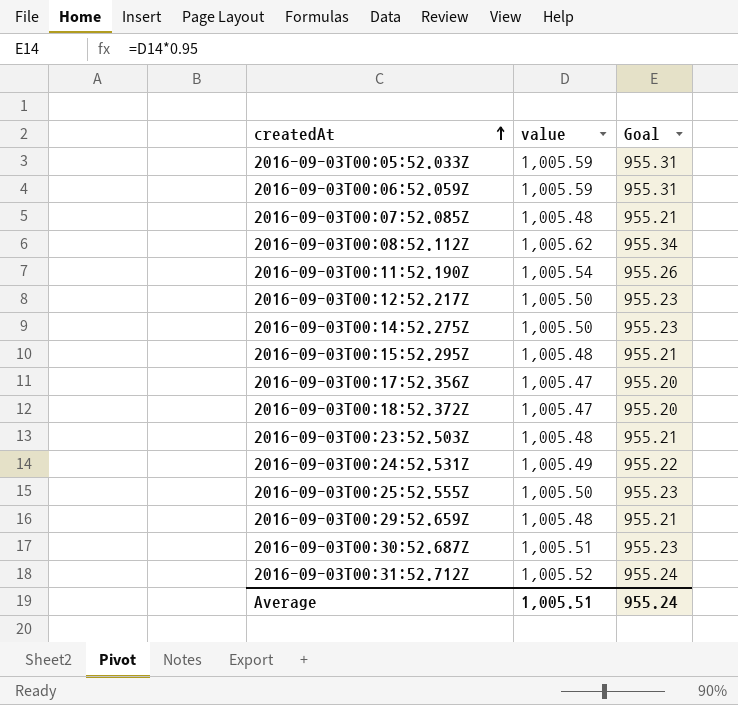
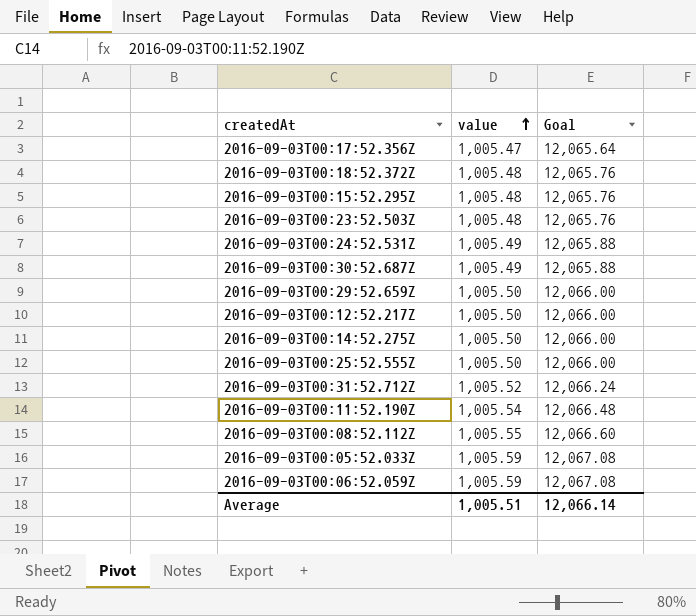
row order: createdAt ascending -> value ascending
column Goal | formula: [value] * 0.95 -> [value] * 12
row 2016-09-03T00:07:52.085Z: 1,005.48 | 955.21 -> none
2016-09-03T00:18:52.372Z | value: 1,005.47 -> 1,005.48
2016-09-03T00:30:52.687Z | value: 1,005.51 -> 1,005.49
2016-09-03T00:29:52.659Z | value: 1,005.48 -> 1,005.50
2016-09-03T00:08:52.112Z | value: 1,005.62 -> 1,005.55
Average | Goal: 955.24 -> 12,066.14

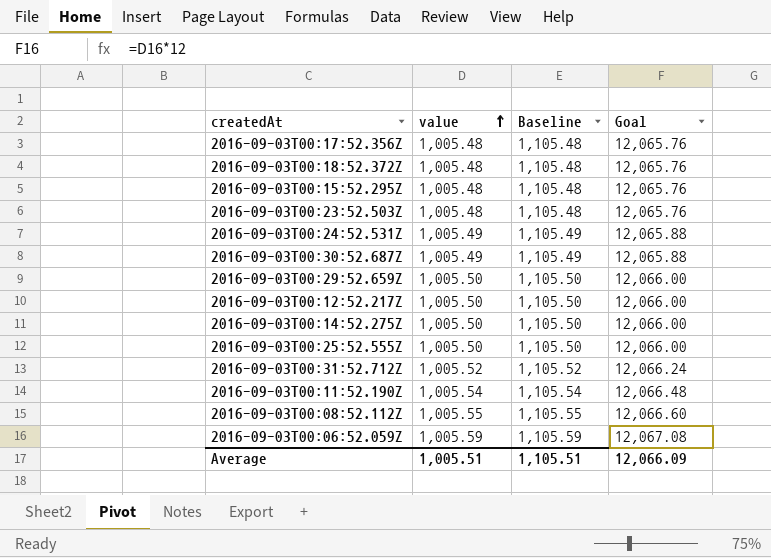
column Baseline | formula: none -> [value] + 100
row 2016-09-03T00:05:52.033Z: 1,005.59 | 12,067.08 -> none
2016-09-03T00:17:52.356Z | value: 1,005.47 -> 1,005.48
2016-09-03T00:17:52.356Z | Goal: 12,065.64 -> 12,065.76
Average | Goal: 12,066.14 -> 12,066.09

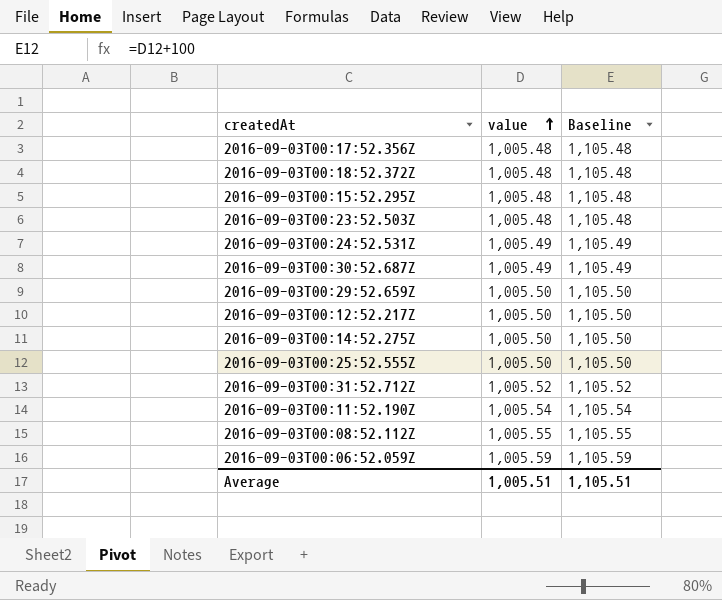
column Goal | formula: [value] * 12 -> none

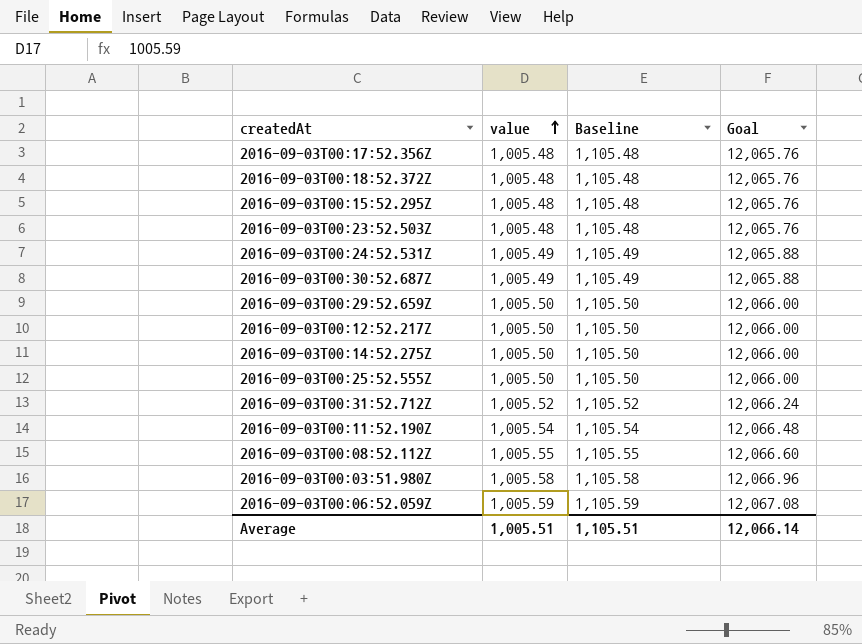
column Goal | formula: none -> [value] * 12
row 2016-09-03T00:03:51.980Z: none -> 1,005.58 | 1,105.58 | 12,066.96

